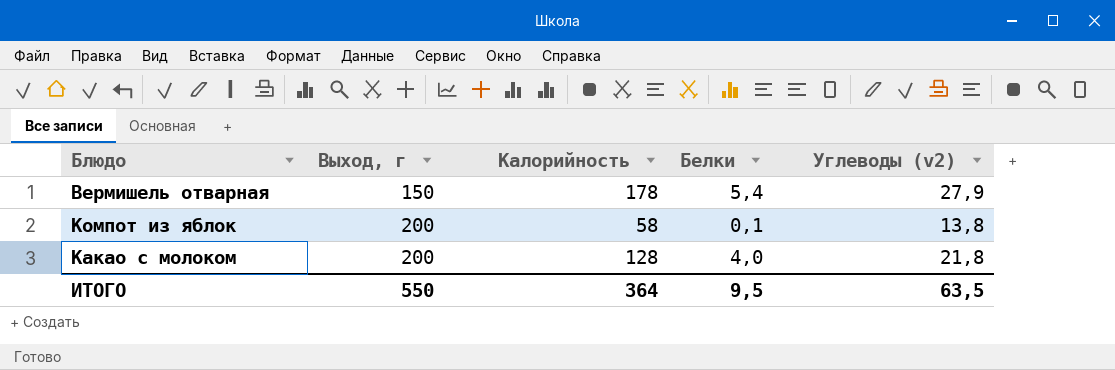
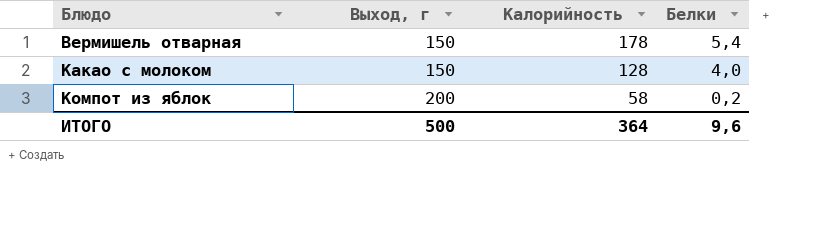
row order: Выход, г ascending -> Блюдо ascending
column Углеводы (v2) | position: 5 -> none
Какао с молоком | Выход, г: 200 -> 150
Компот из яблок | Белки: 0,1 -> 0,2
ИТОГО | Выход, г: 550 -> 500
ИТОГО | Белки: 9,5 -> 9,6

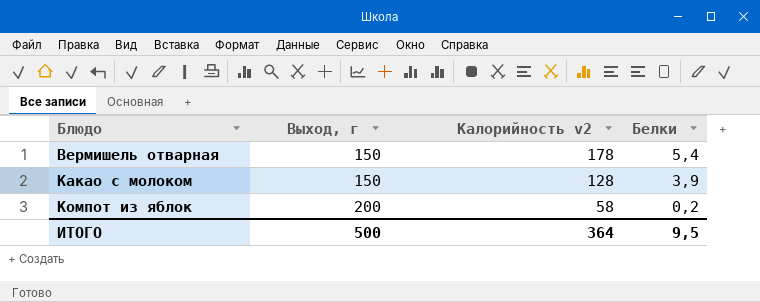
column name: Калорийность -> Калорийность v2
Какао с молоком | Белки: 4,0 -> 3,9
ИТОГО | Белки: 9,6 -> 9,5

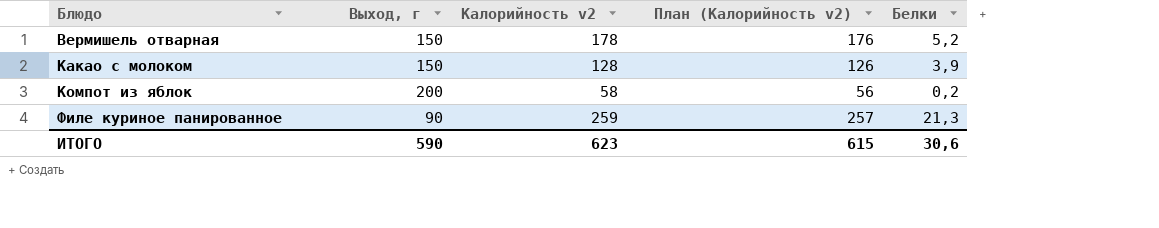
column План (Калорийность v2) | formula: none -> [Калорийность v2] - 2
Вермишель отварная | Белки: 5,4 -> 5,2
row Филе куриное панированное: none -> 90 | 259 | 257 | 21,3
ИТОГО | Выход, г: 500 -> 590
ИТОГО | Калорийность v2: 364 -> 623
ИТОГО | Белки: 9,5 -> 30,6

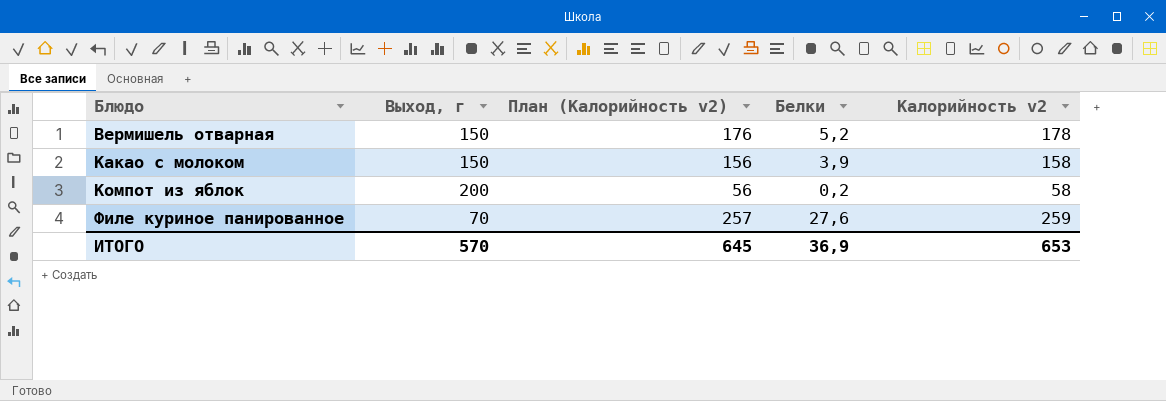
column Калорийность v2 | position: 3 -> 5
Какао с молоком | План (Калорийность v2): 126 -> 156
Какао с молоком | Калорийность v2: 128 -> 158
Филе куриное панированное | Выход, г: 90 -> 70
Филе куриное панированное | Белки: 21,3 -> 27,6
ИТОГО | Выход, г: 590 -> 570
ИТОГО | План (Калорийность v2): 615 -> 645
ИТОГО | Белки: 30,6 -> 36,9
ИТОГО | Калорийность v2: 623 -> 653

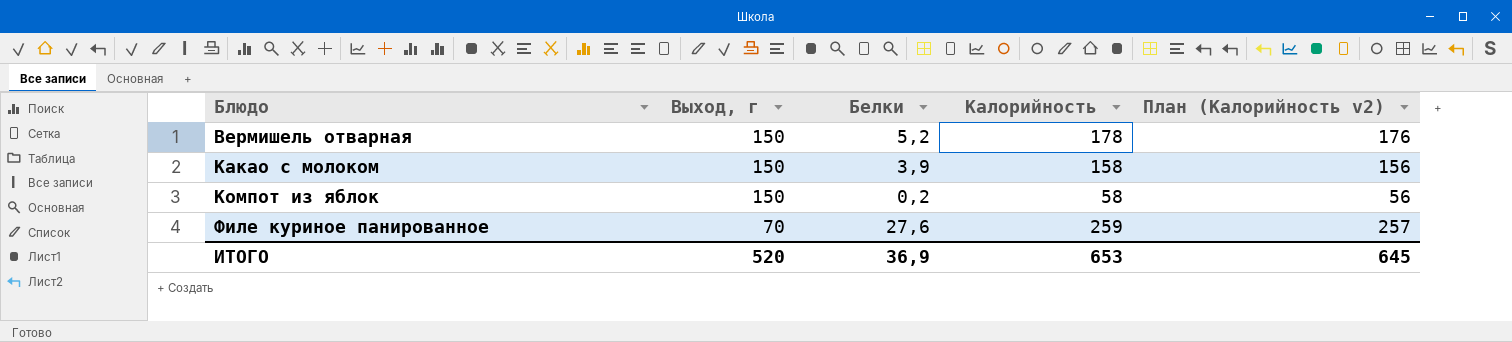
column name: Калорийность v2 -> Калорийность
column План (Калорийность v2) | position: 3 -> 5
Компот из яблок | Выход, г: 200 -> 150
ИТОГО | Выход, г: 570 -> 520

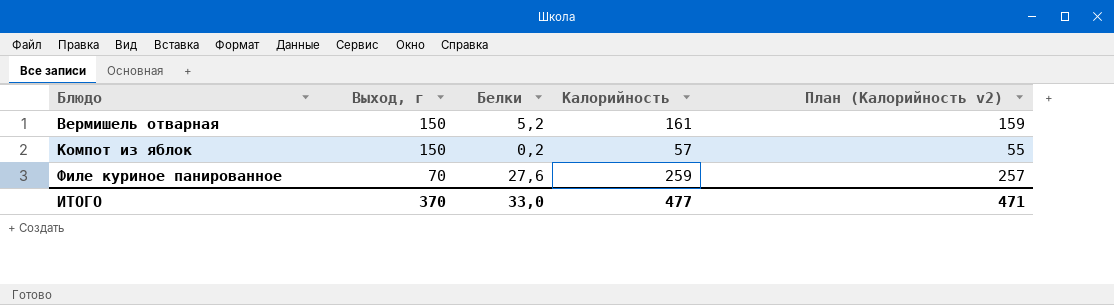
row Какао с молоком: 150 | 3,9 | 158 | 156 -> none
Вермишель отварная | Калорийность: 178 -> 161
Вермишель отварная | План (Калорийность v2): 176 -> 159
Компот из яблок | Калорийность: 58 -> 57
Компот из яблок | План (Калорийность v2): 56 -> 55
ИТОГО | Выход, г: 520 -> 370
ИТОГО | Белки: 36,9 -> 33,0
ИТОГО | Калорийность: 653 -> 477
ИТОГО | План (Калорийность v2): 645 -> 471

